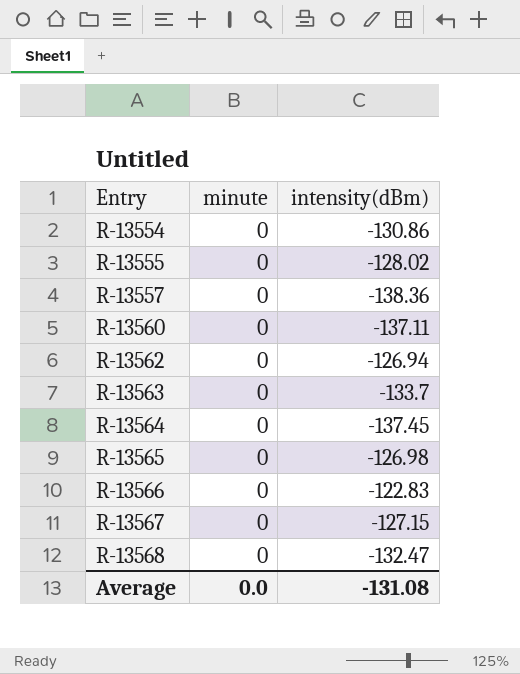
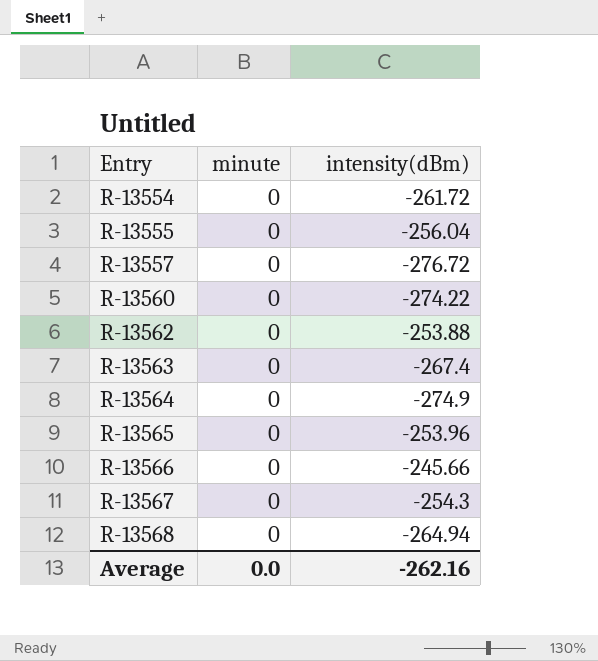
R-13554 | intensity(dBm): -130.86 -> -261.72
R-13555 | intensity(dBm): -128.02 -> -256.04
R-13557 | intensity(dBm): -138.36 -> -276.72
R-13560 | intensity(dBm): -137.11 -> -274.22
R-13562 | intensity(dBm): -126.94 -> -253.88
R-13563 | intensity(dBm): -133.7 -> -267.4
R-13564 | intensity(dBm): -137.45 -> -274.9
R-13565 | intensity(dBm): -126.98 -> -253.96
R-13566 | intensity(dBm): -122.83 -> -245.66
R-13567 | intensity(dBm): -127.15 -> -254.3
R-13568 | intensity(dBm): -132.47 -> -264.94
Average | intensity(dBm): -131.08 -> -262.16

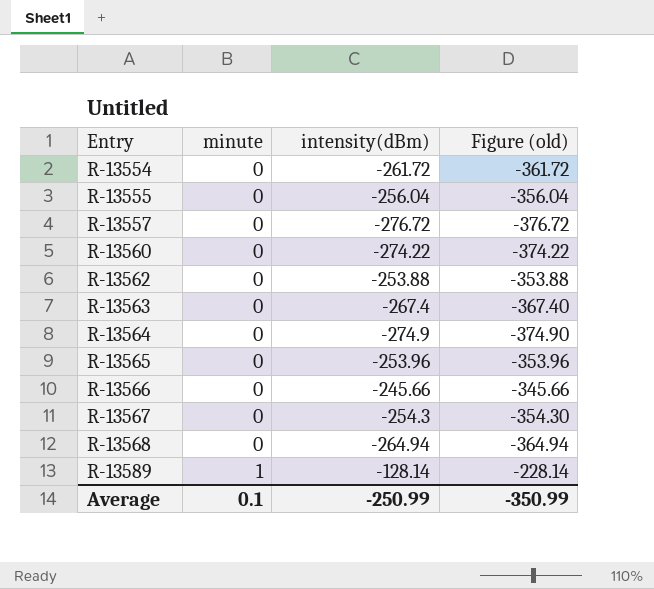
column Figure (old) | formula: none -> [intensity(dBm)] - 100
row R-13589: none -> 1 | -128.14 | -228.14
Average | minute: 0.0 -> 0.1
Average | intensity(dBm): -262.16 -> -250.99

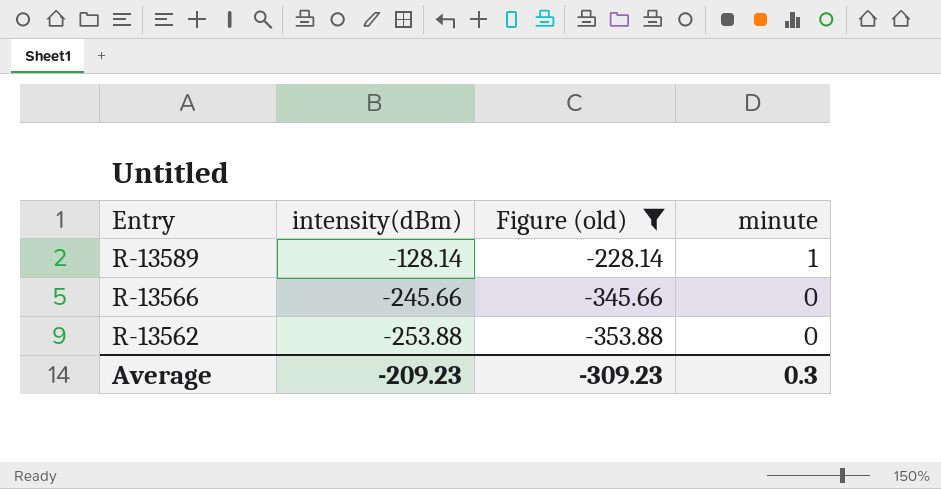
filter: none -> Figure (old) >= -353.88
row order: Entry ascending -> Entry descending
column minute | position: 2 -> 4
Average | intensity(dBm): -250.99 -> -209.23
Average | Figure (old): -350.99 -> -309.23
Average | minute: 0.1 -> 0.3

